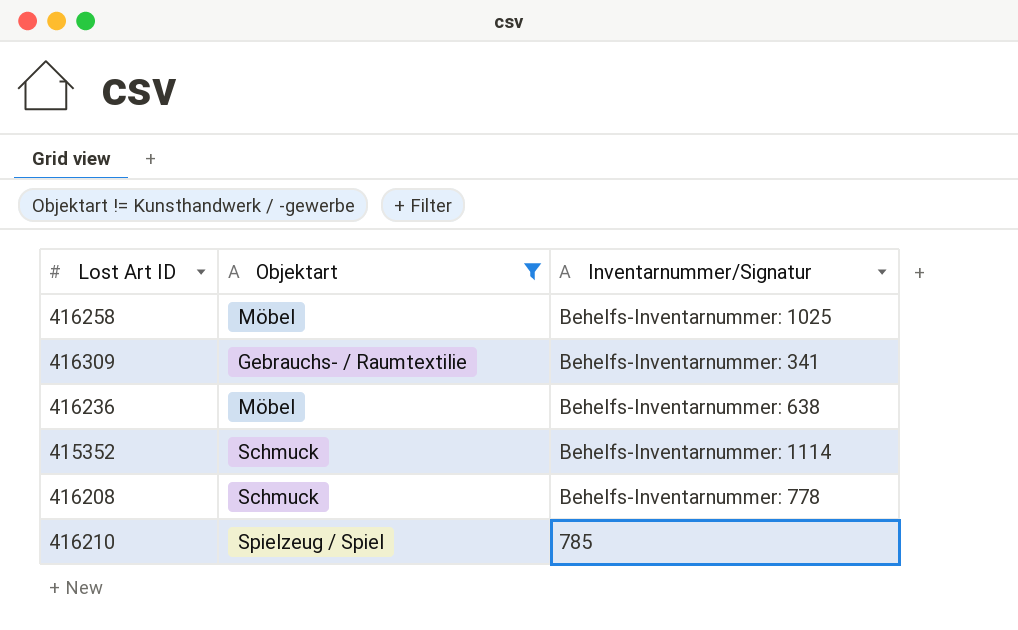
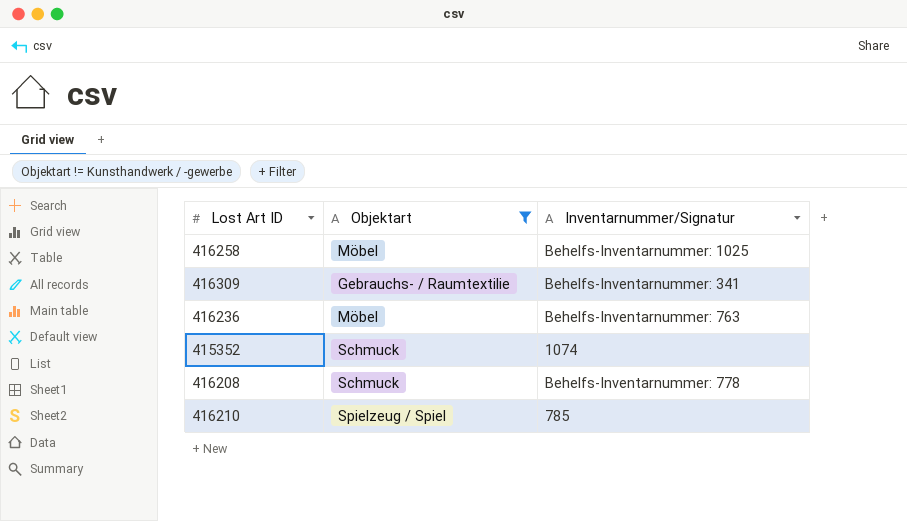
416236 | Inventarnummer/Signatur: Behelfs-Inventarnummer: 638 -> Behelfs-Inventarnummer: 763
415352 | Inventarnummer/Signatur: Behelfs-Inventarnummer: 1114 -> 1074

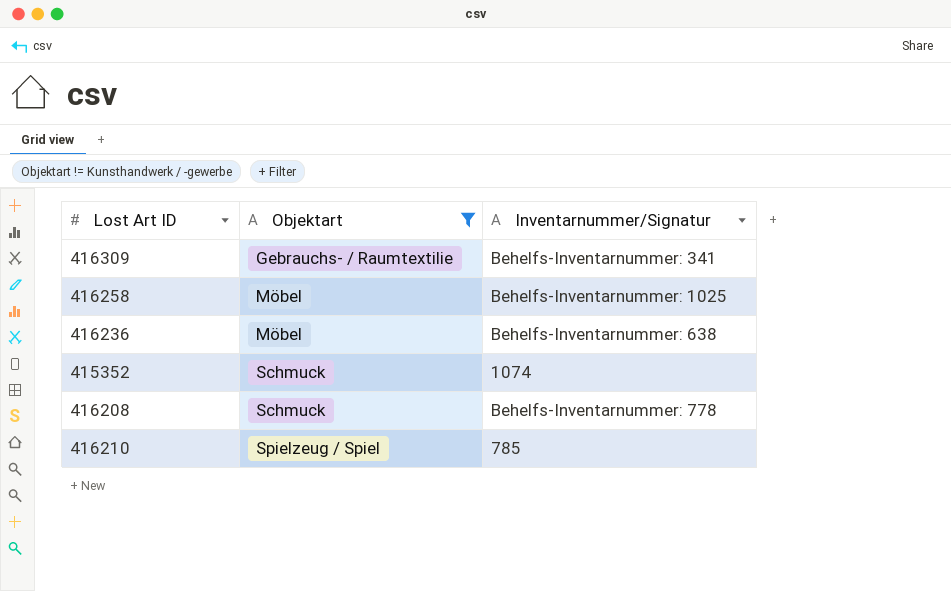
row order: none -> Objektart ascending
416236 | Inventarnummer/Signatur: Behelfs-Inventarnummer: 763 -> Behelfs-Inventarnummer: 638

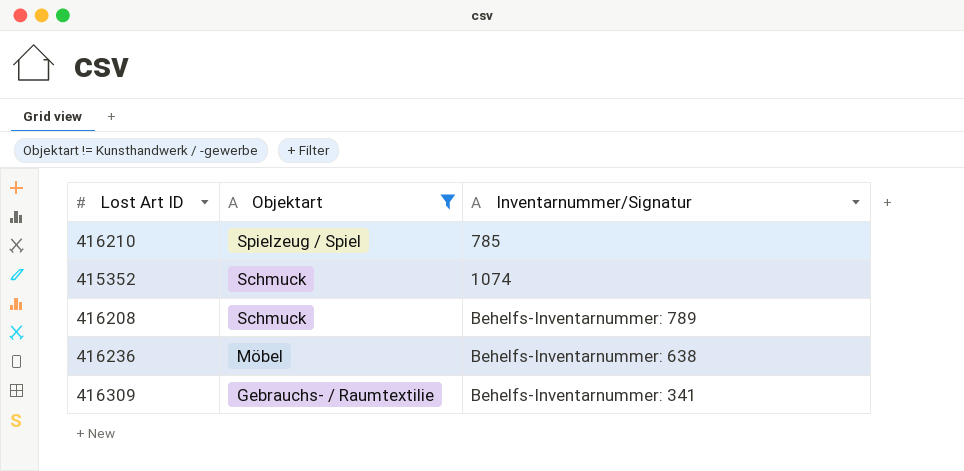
row order: Objektart ascending -> Objektart descending
row 416258: Möbel | Behelfs-Inventarnummer: 1025 -> none
416208 | Inventarnummer/Signatur: Behelfs-Inventarnummer: 778 -> Behelfs-Inventarnummer: 789

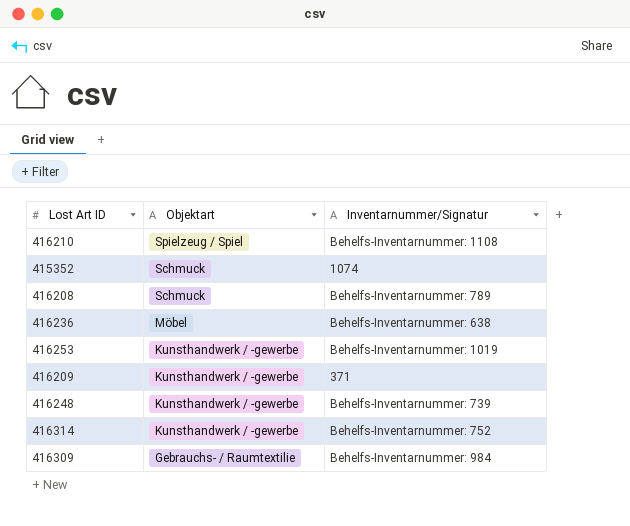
filter: Objektart != Kunsthandwerk / -gewerbe -> none
416210 | Inventarnummer/Signatur: 785 -> Behelfs-Inventarnummer: 1108
416309 | Inventarnummer/Signatur: Behelfs-Inventarnummer: 341 -> Behelfs-Inventarnummer: 984

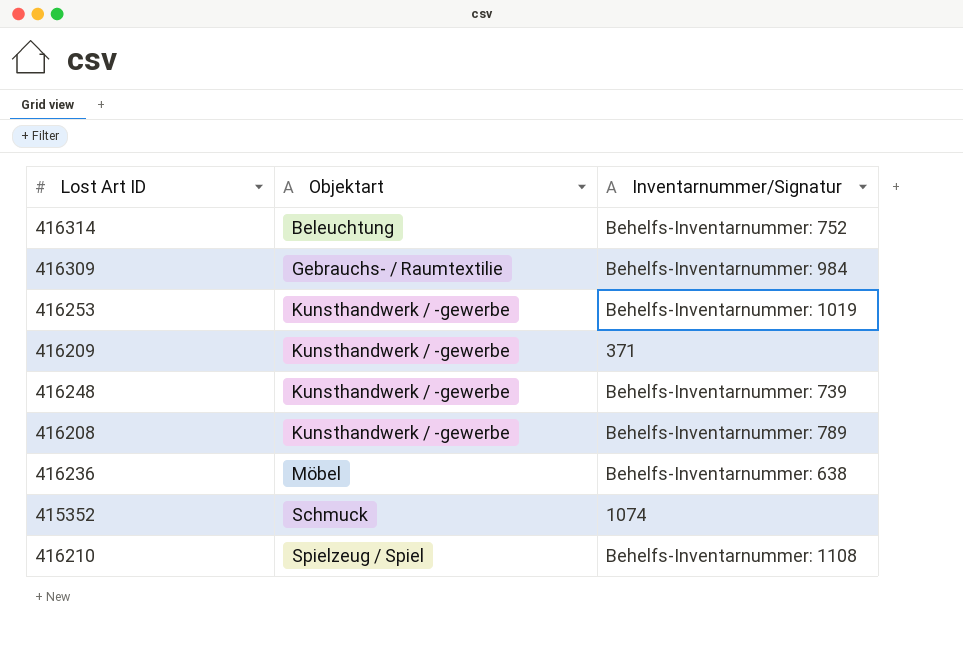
row order: Objektart descending -> Objektart ascending
416314 | Objektart: Kunsthandwerk / -gewerbe -> Beleuchtung
416208 | Objektart: Schmuck -> Kunsthandwerk / -gewerbe

